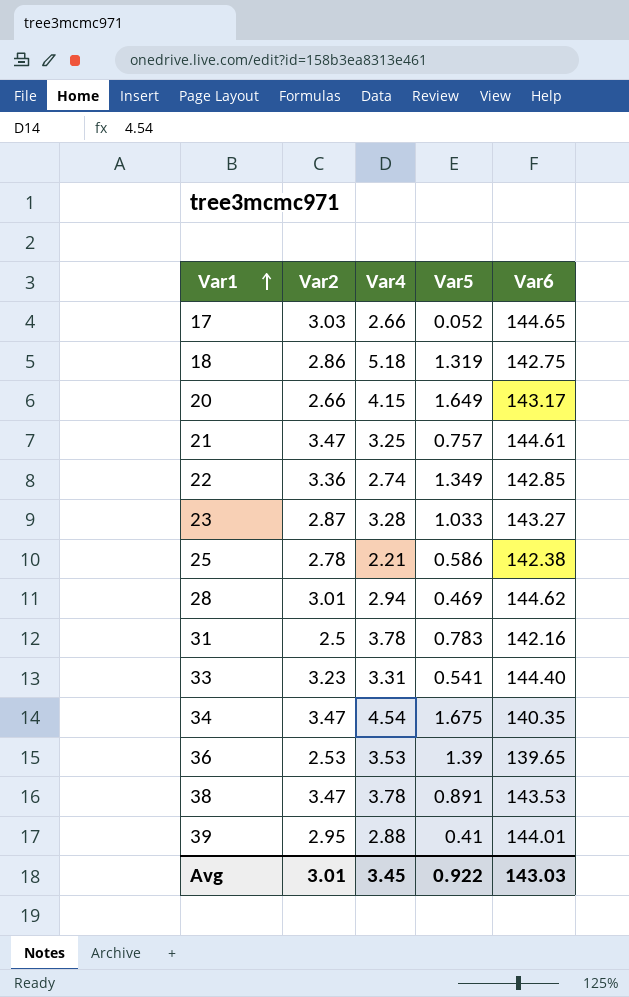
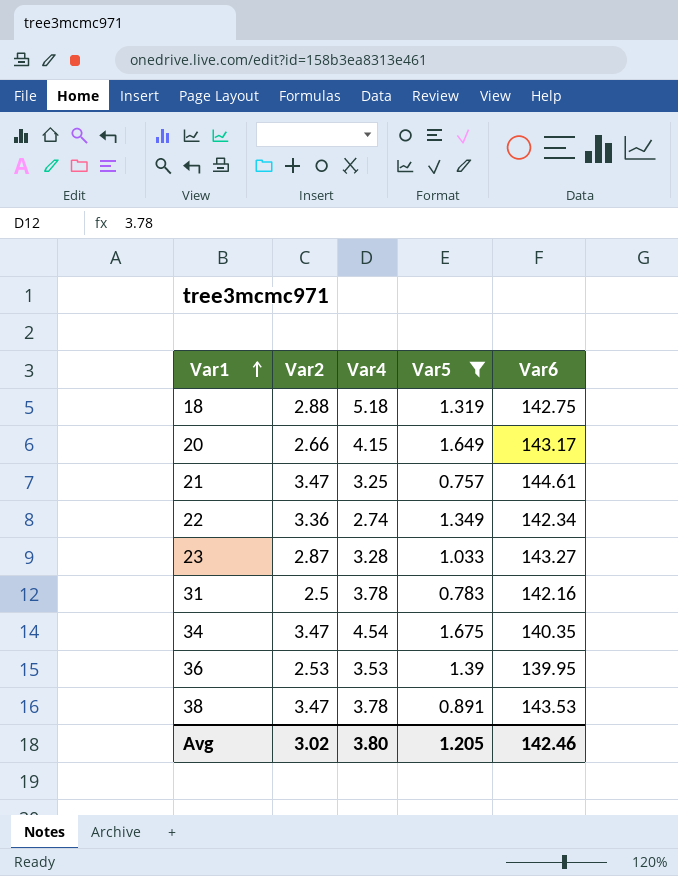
filter: none -> Var5 >= 0.757
18 | Var2: 2.86 -> 2.88
22 | Var6: 142.85 -> 142.34
36 | Var6: 139.65 -> 139.95
Avg | Var2: 3.01 -> 3.02
Avg | Var4: 3.45 -> 3.80
Avg | Var5: 0.922 -> 1.205
Avg | Var6: 143.03 -> 142.46

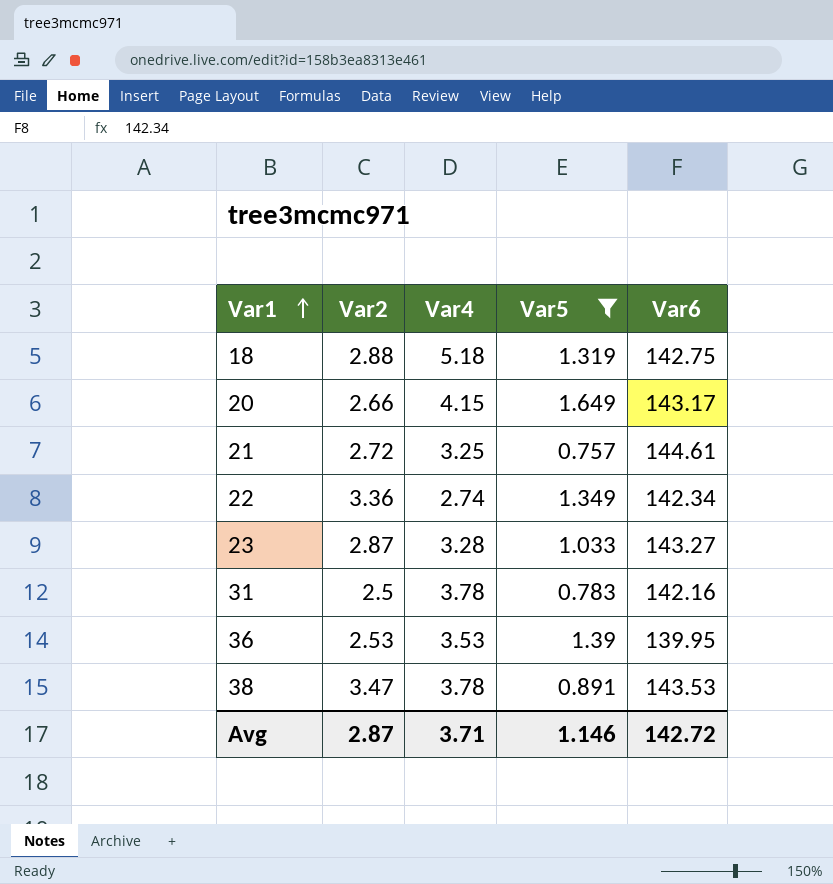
row 34: 3.47 | 4.54 | 1.675 | 140.35 -> none
21 | Var2: 3.47 -> 2.72
Avg | Var2: 3.02 -> 2.87
Avg | Var4: 3.80 -> 3.71
Avg | Var5: 1.205 -> 1.146
Avg | Var6: 142.46 -> 142.72

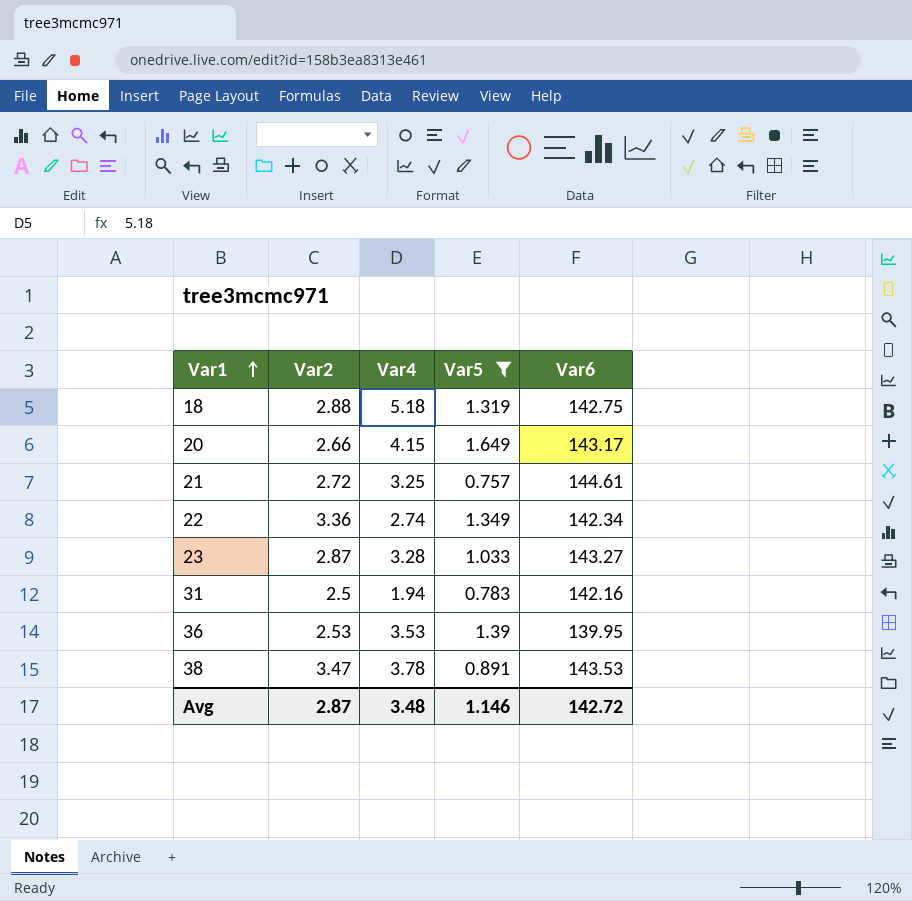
31 | Var4: 3.78 -> 1.94
Avg | Var4: 3.71 -> 3.48

